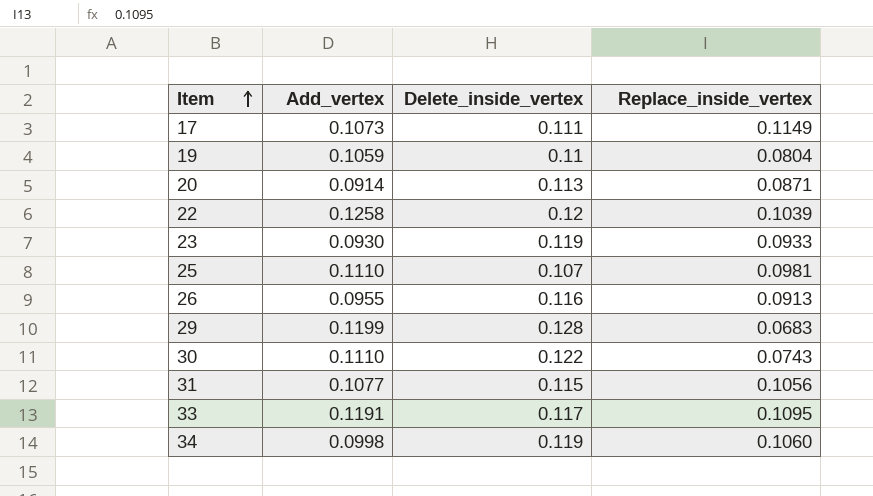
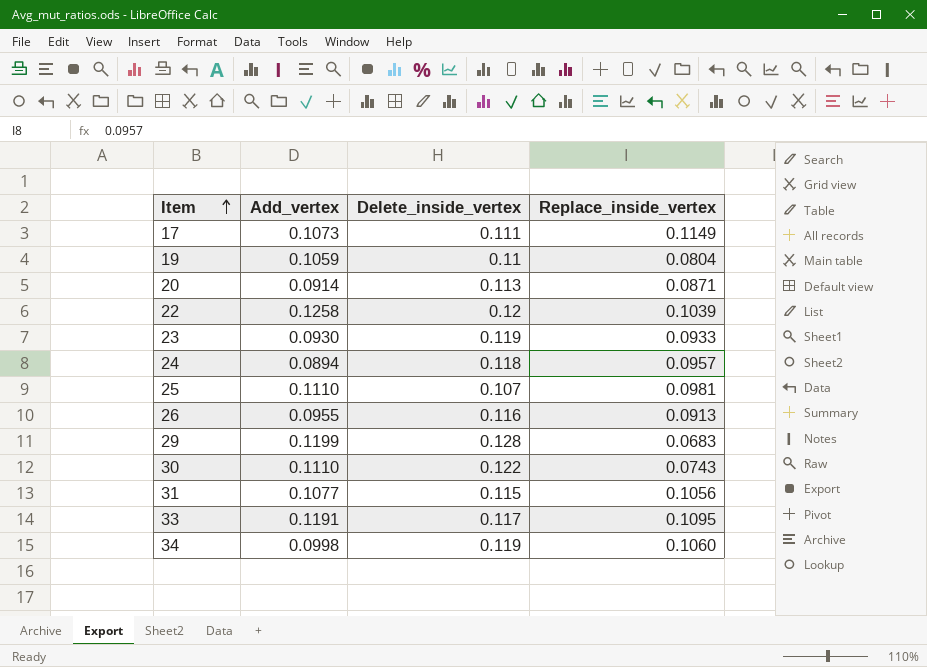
row 24: none -> 0.0894 | 0.118 | 0.0957

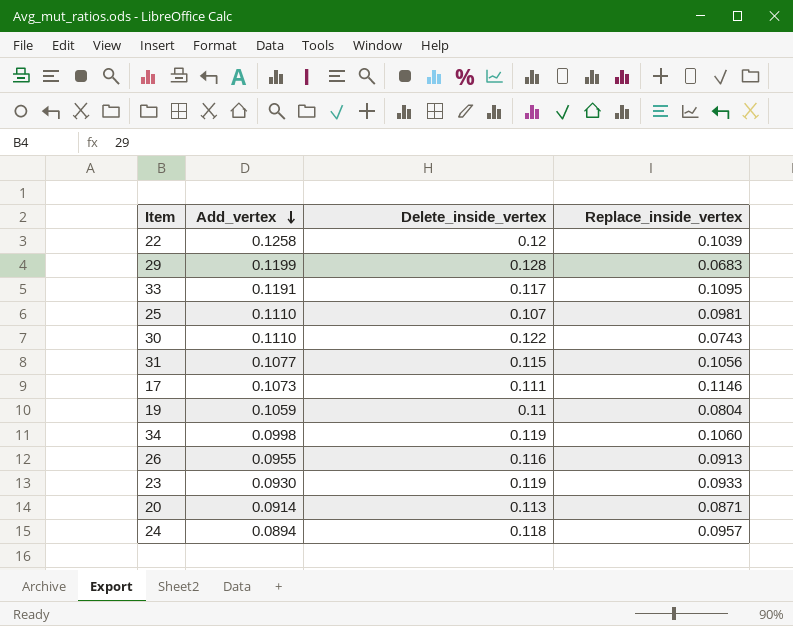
row order: Item ascending -> Add_vertex descending
17 | Replace_inside_vertex: 0.1149 -> 0.1146

